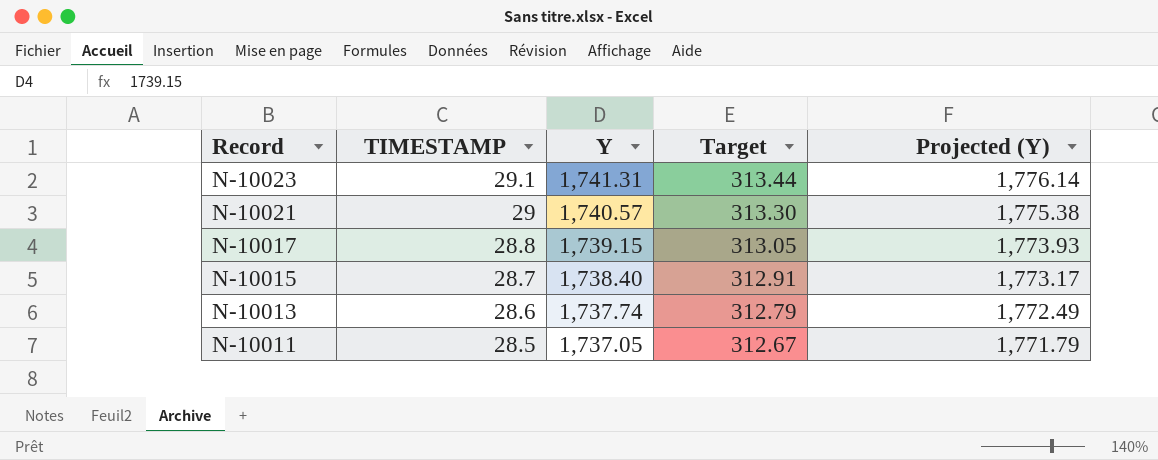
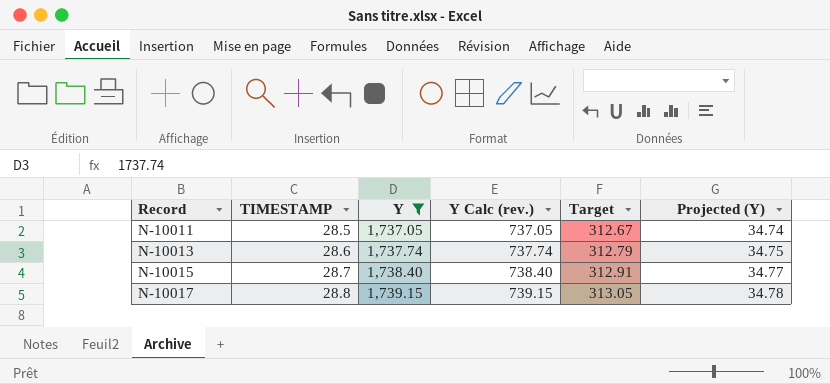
filter: none -> Y <= 1,739.15
row order: Record descending -> Record ascending
column Y Calc (rev.) | formula: none -> [Y] - 1000
column Projected (Y) | formula: [Y] * 1.02 -> [Y] * 0.02

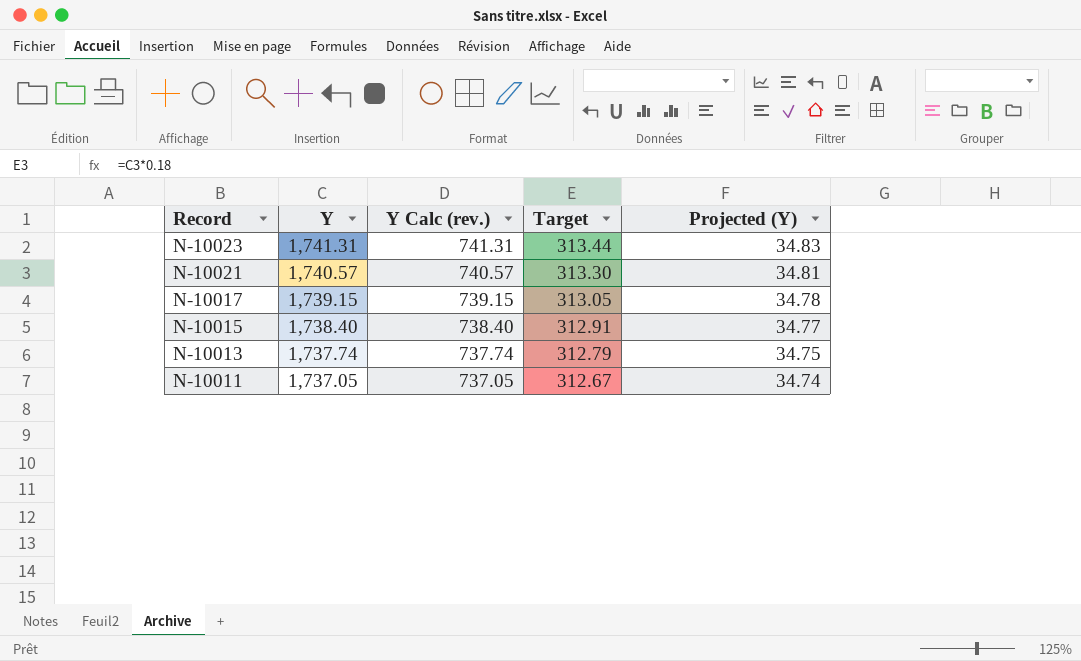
filter: Y <= 1,739.15 -> none
row order: Record ascending -> Record descending
column TIMESTAMP | position: 2 -> none

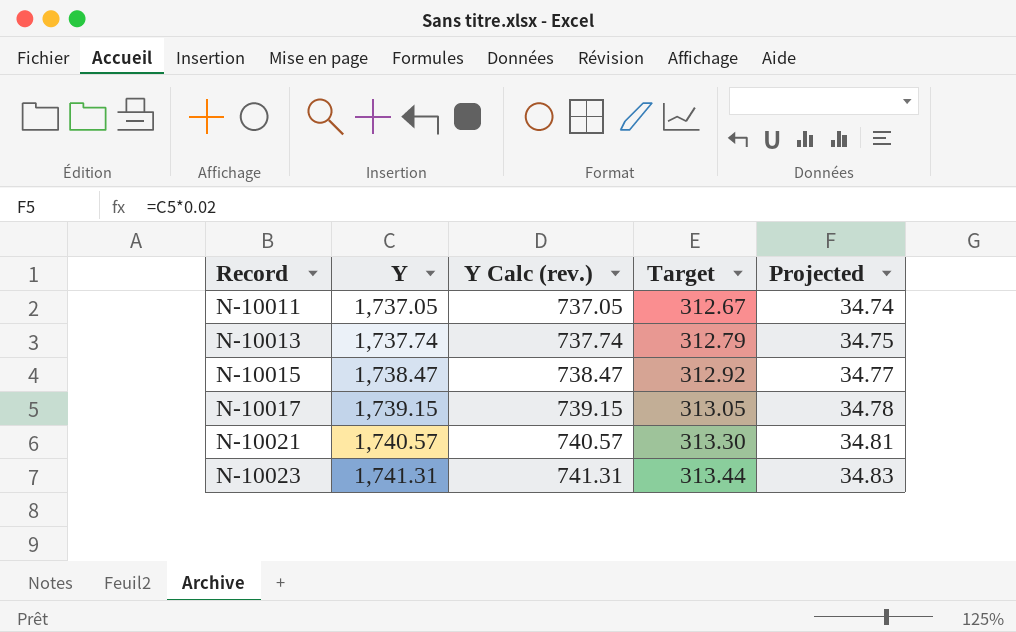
row order: Record descending -> Record ascending
column name: Projected (Y) -> Projected
N-10015 | Y: 1,738.40 -> 1,738.47
N-10015 | Y Calc (rev.): 738.40 -> 738.47
N-10015 | Target: 312.91 -> 312.92

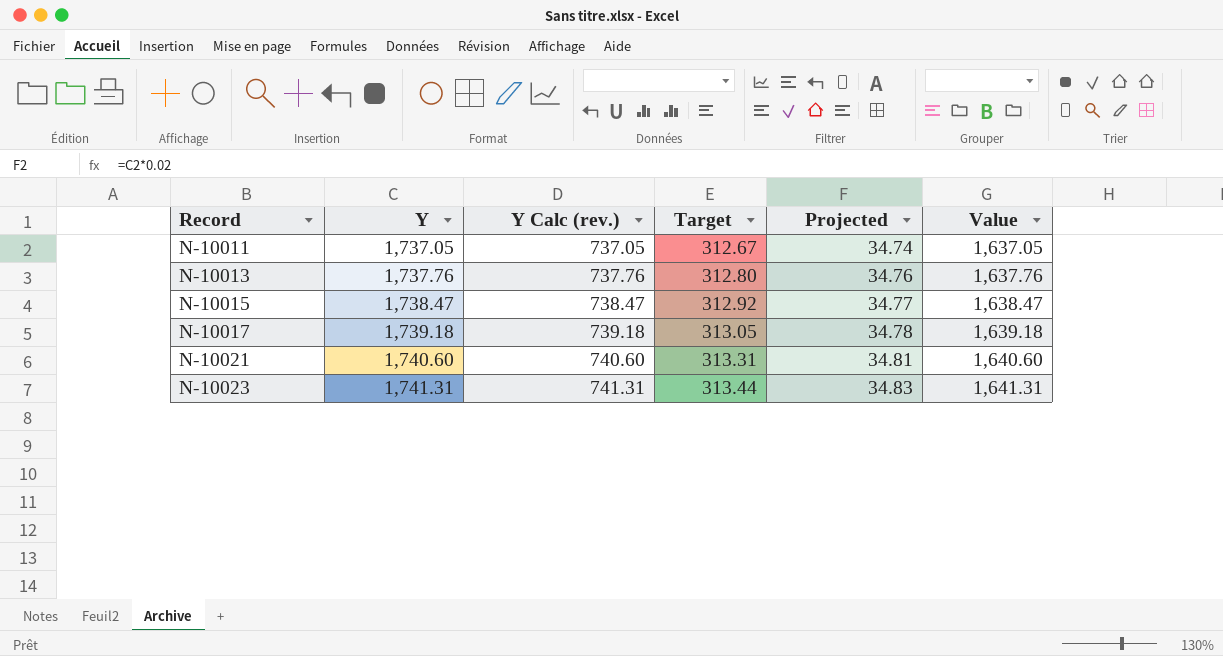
column Value | formula: none -> [Y] - 100
N-10013 | Y: 1,737.74 -> 1,737.76
N-10013 | Y Calc (rev.): 737.74 -> 737.76
N-10013 | Target: 312.79 -> 312.80
N-10013 | Projected: 34.75 -> 34.76
N-10017 | Y: 1,739.15 -> 1,739.18
N-10017 | Y Calc (rev.): 739.15 -> 739.18
N-10021 | Y: 1,740.57 -> 1,740.60
N-10021 | Y Calc (rev.): 740.57 -> 740.60
N-10021 | Target: 313.30 -> 313.31

